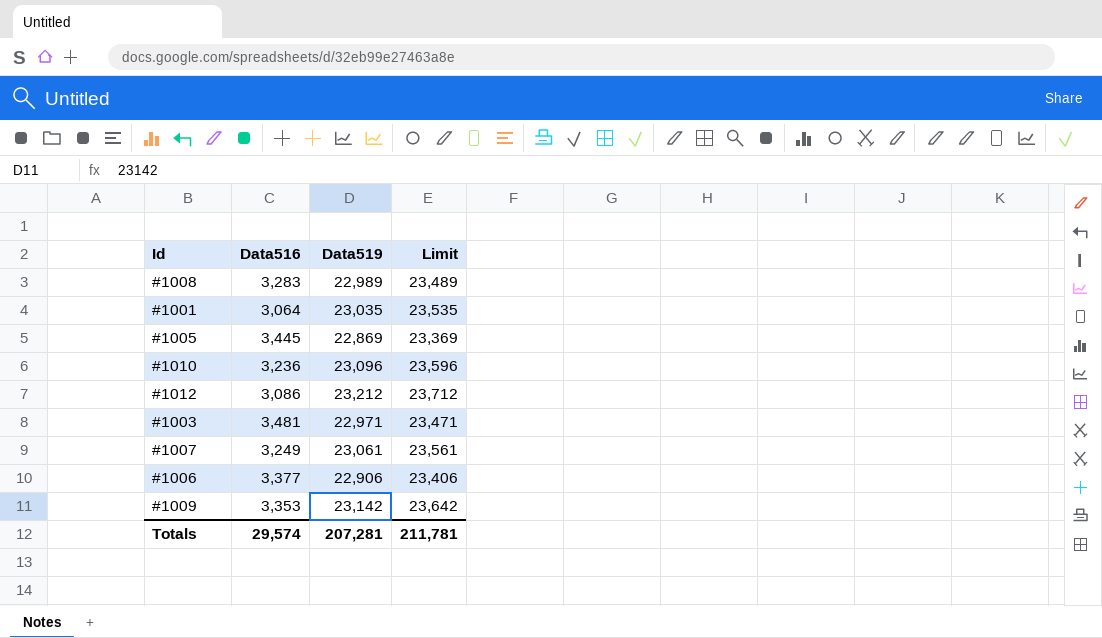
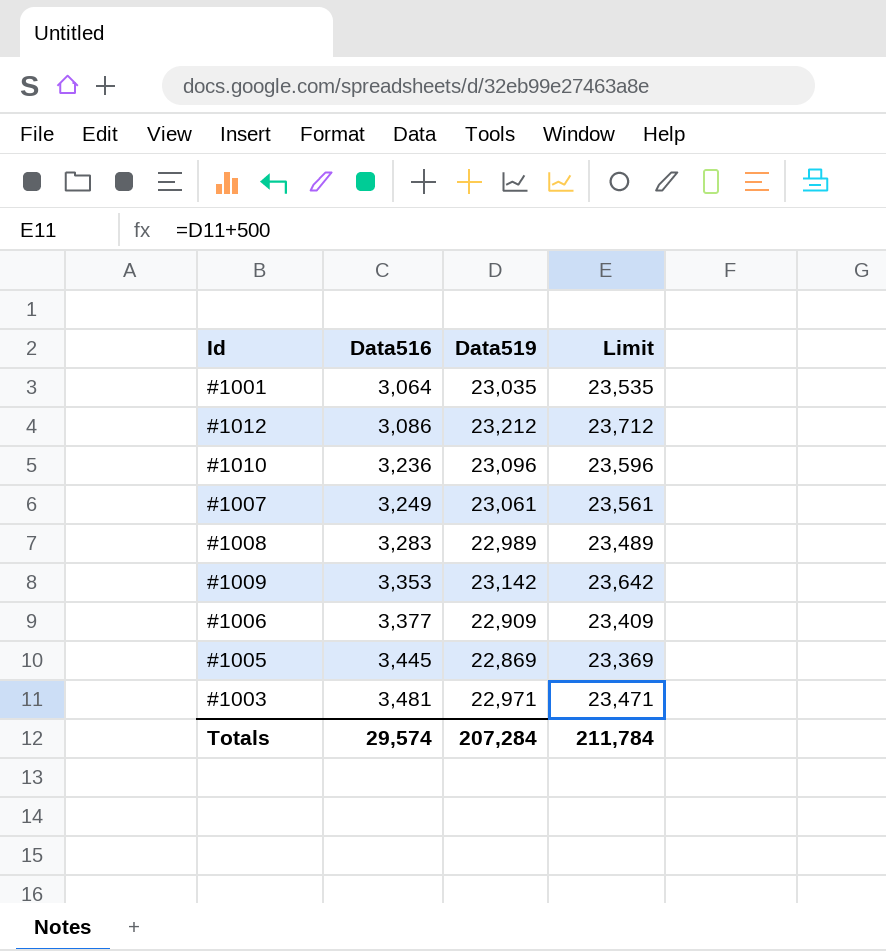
row order: none -> Data516 ascending
#1006 | Data519: 22,906 -> 22,909
#1006 | Limit: 23,406 -> 23,409
Totals | Data519: 207,281 -> 207,284
Totals | Limit: 211,781 -> 211,784

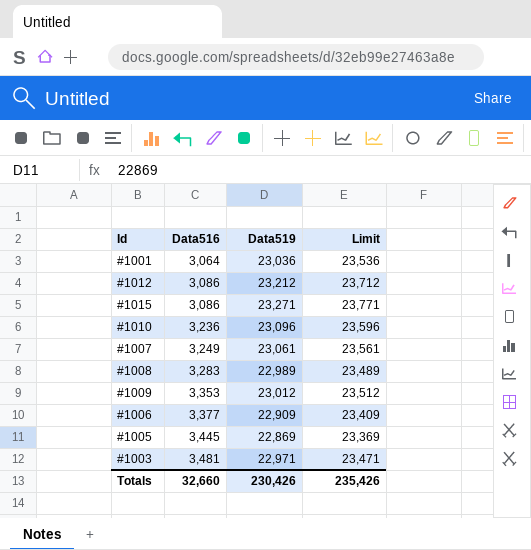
#1001 | Data519: 23,035 -> 23,036
#1001 | Limit: 23,535 -> 23,536
row #1015: none -> 3,086 | 23,271 | 23,771
#1009 | Data519: 23,142 -> 23,012
#1009 | Limit: 23,642 -> 23,512
Totals | Data516: 29,574 -> 32,660
Totals | Data519: 207,284 -> 230,426
Totals | Limit: 211,784 -> 235,426

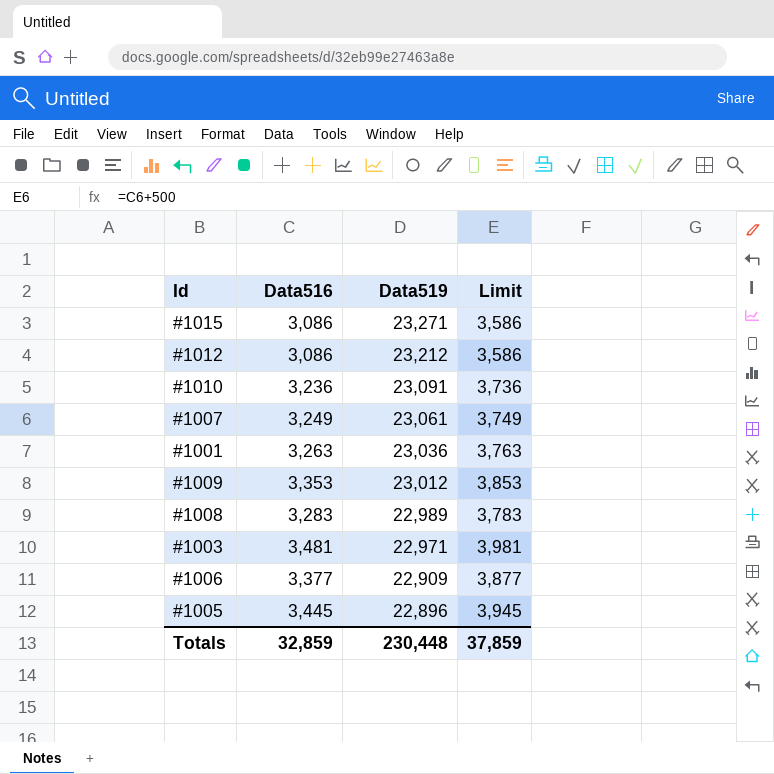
row order: Data516 ascending -> Data519 descending
column Limit | formula: [Data519] + 500 -> [Data516] + 500
#1010 | Data519: 23,096 -> 23,091
#1001 | Data516: 3,064 -> 3,263
#1005 | Data519: 22,869 -> 22,896
Totals | Data516: 32,660 -> 32,859
Totals | Data519: 230,426 -> 230,448
Totals | Limit: 235,426 -> 37,859

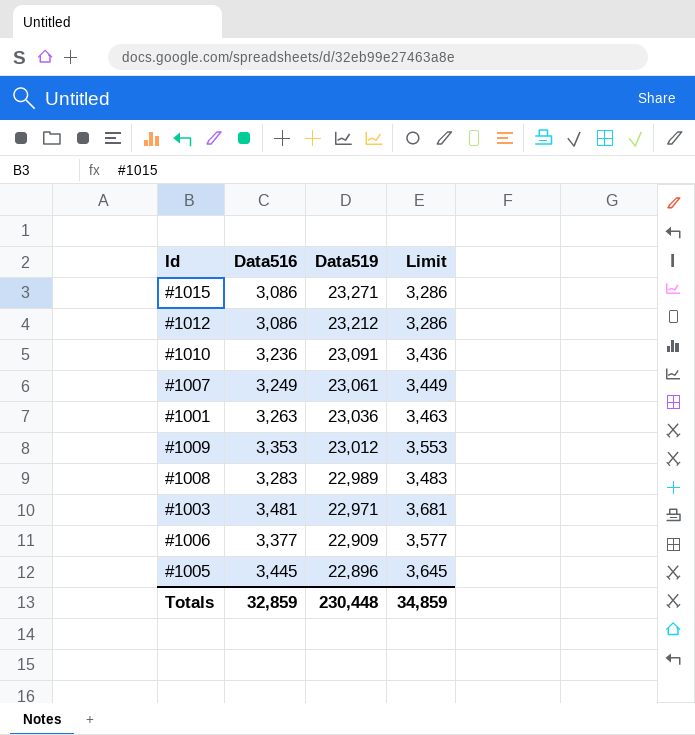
column Limit | formula: [Data516] + 500 -> [Data516] + 200
Totals | Limit: 37,859 -> 34,859

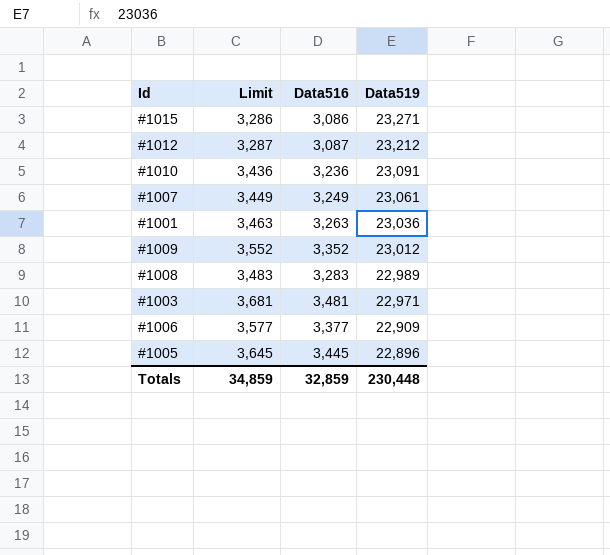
column Limit | position: 4 -> 2
#1012 | Limit: 3,286 -> 3,287
#1012 | Data516: 3,086 -> 3,087
#1009 | Limit: 3,553 -> 3,552
#1009 | Data516: 3,353 -> 3,352

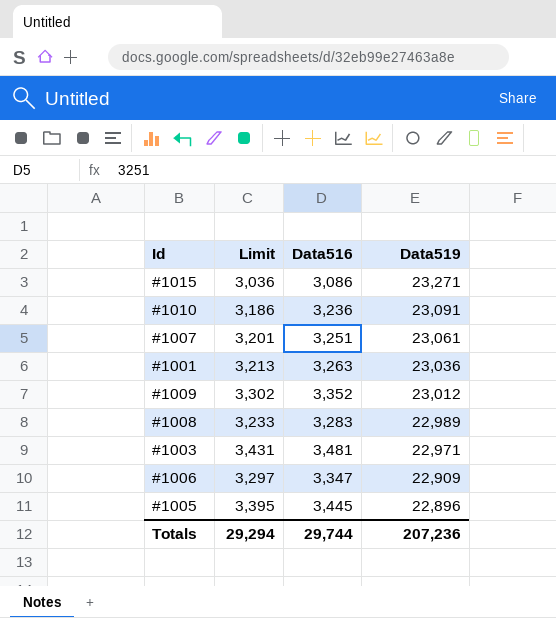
column Limit | formula: [Data516] + 200 -> [Data516] - 50
row #1012: 3,287 | 3,087 | 23,212 -> none
#1007 | Data516: 3,249 -> 3,251
#1006 | Data516: 3,377 -> 3,347
Totals | Limit: 34,859 -> 29,294
Totals | Data516: 32,859 -> 29,744
Totals | Data519: 230,448 -> 207,236

